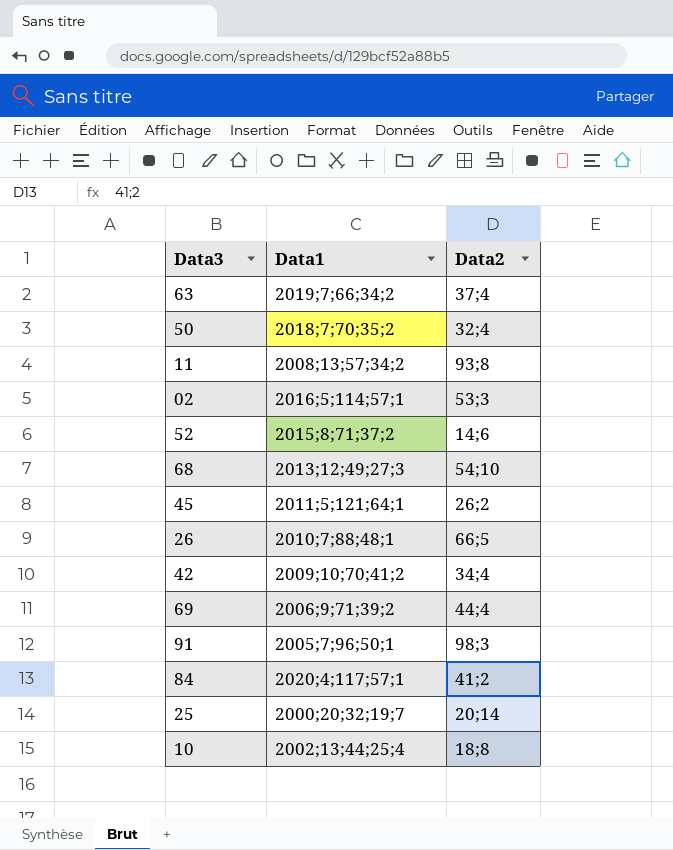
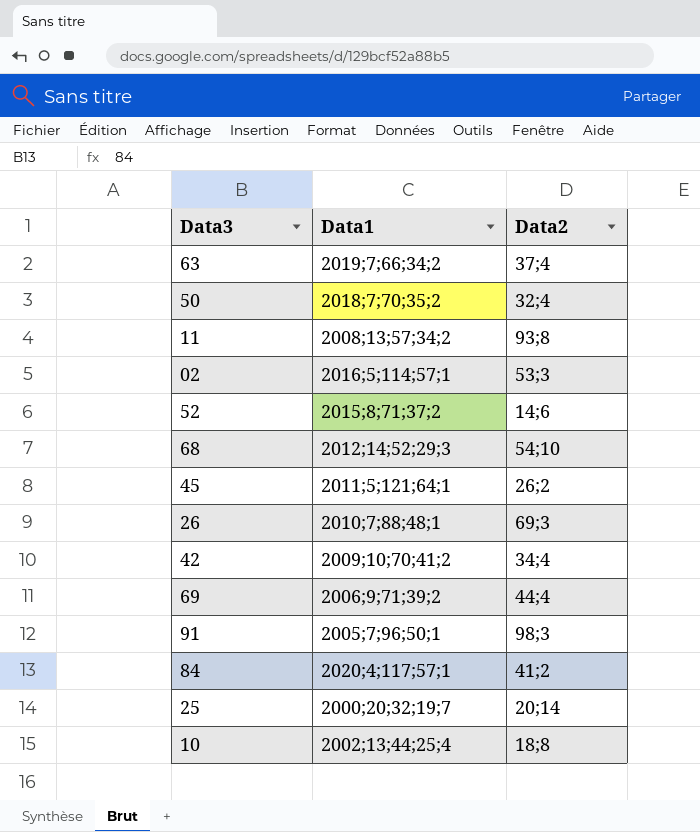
68 | Data1: 2013;12;49;27;3 -> 2012;14;52;29;3
26 | Data2: 66;5 -> 69;3

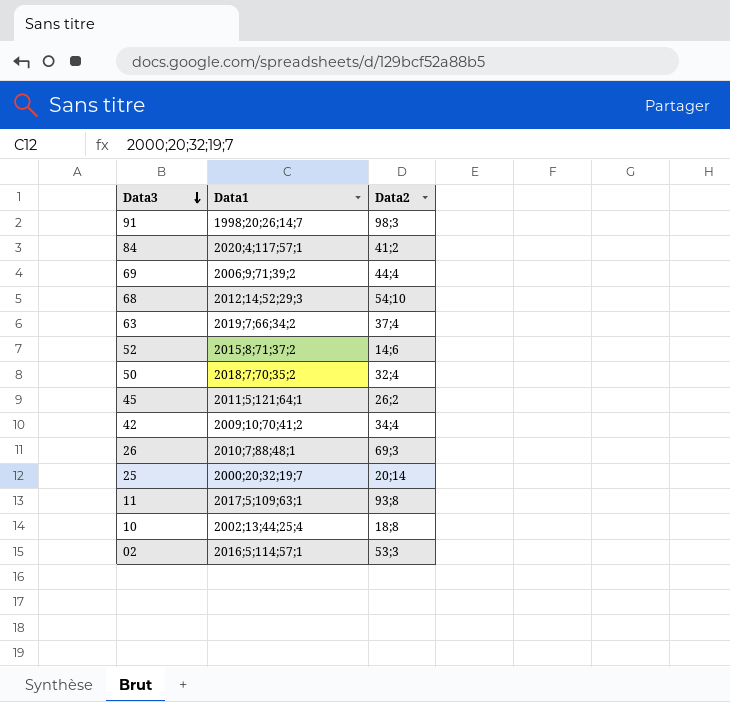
row order: none -> Data3 descending
91 | Data1: 2005;7;96;50;1 -> 1998;20;26;14;7
11 | Data1: 2008;13;57;34;2 -> 2017;5;109;63;1

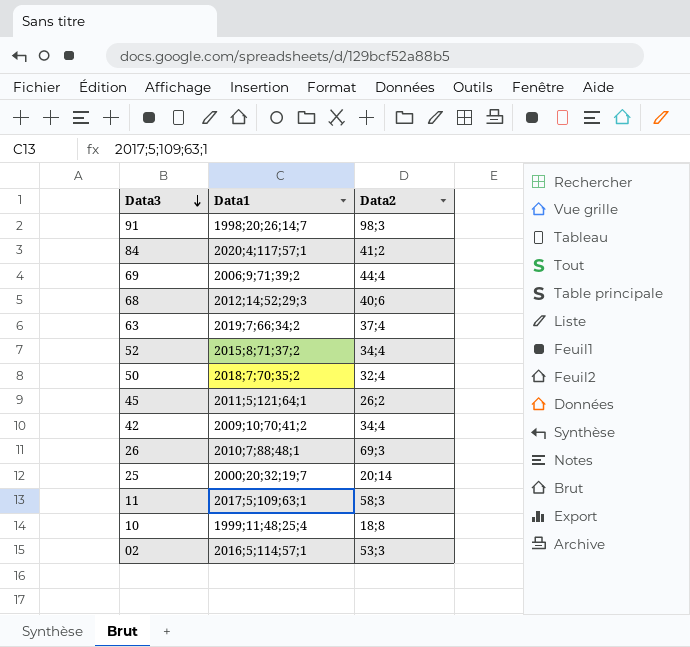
68 | Data2: 54;10 -> 40;6
52 | Data2: 14;6 -> 34;4
11 | Data2: 93;8 -> 58;3
10 | Data1: 2002;13;44;25;4 -> 1999;11;48;25;4

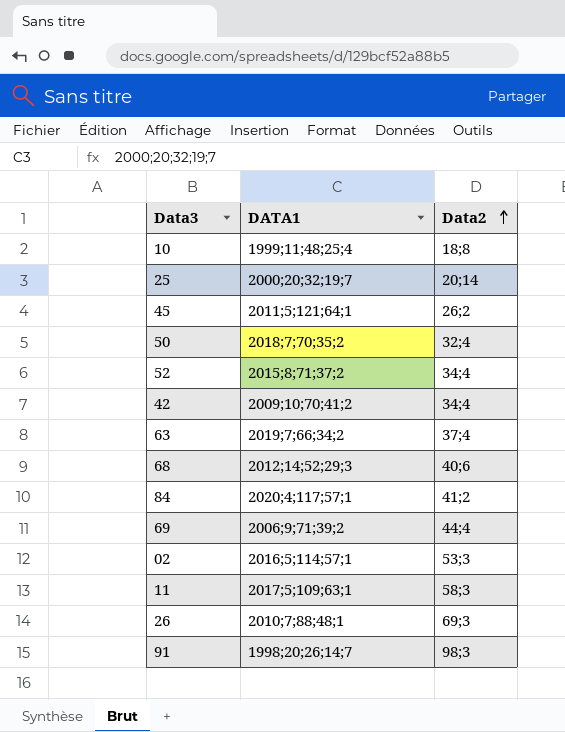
row order: Data3 descending -> Data2 ascending
column name: Data1 -> DATA1

